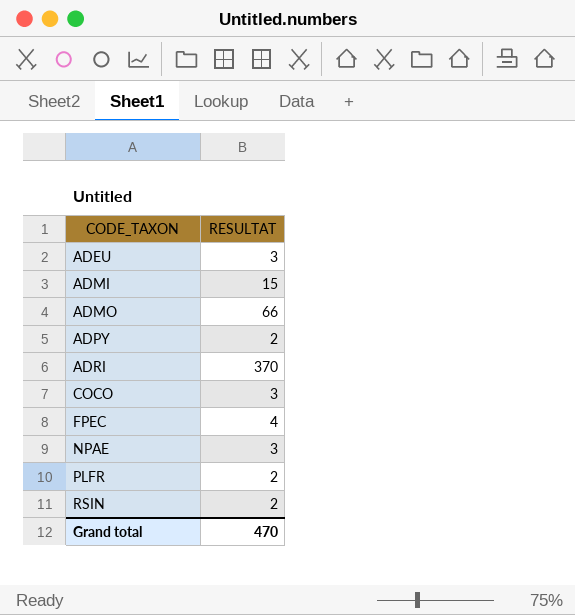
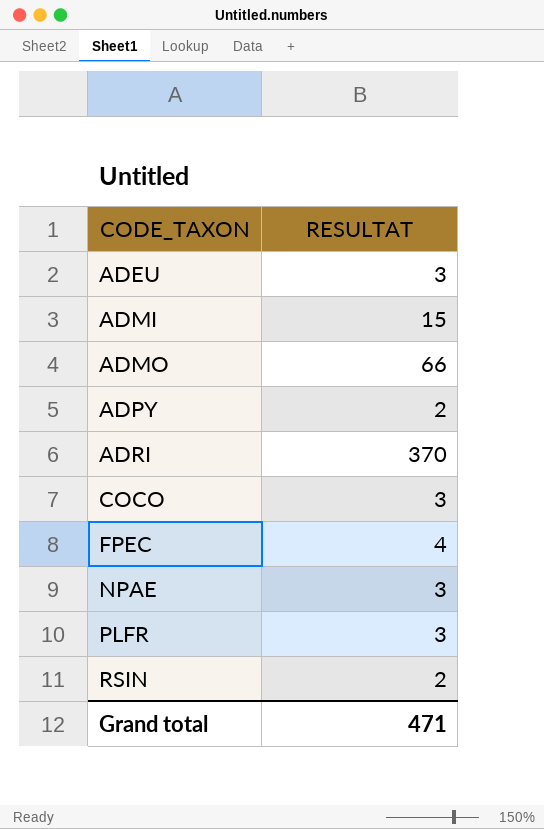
PLFR | RESULTAT: 2 -> 3
Grand total | RESULTAT: 470 -> 471

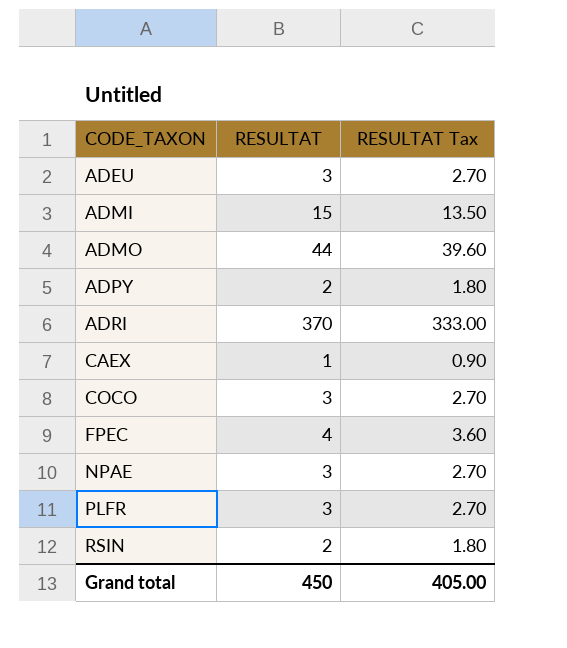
column RESULTAT Tax | formula: none -> [RESULTAT] * 0.9
ADMO | RESULTAT: 66 -> 44
row CAEX: none -> 1 | 0.90
Grand total | RESULTAT: 471 -> 450

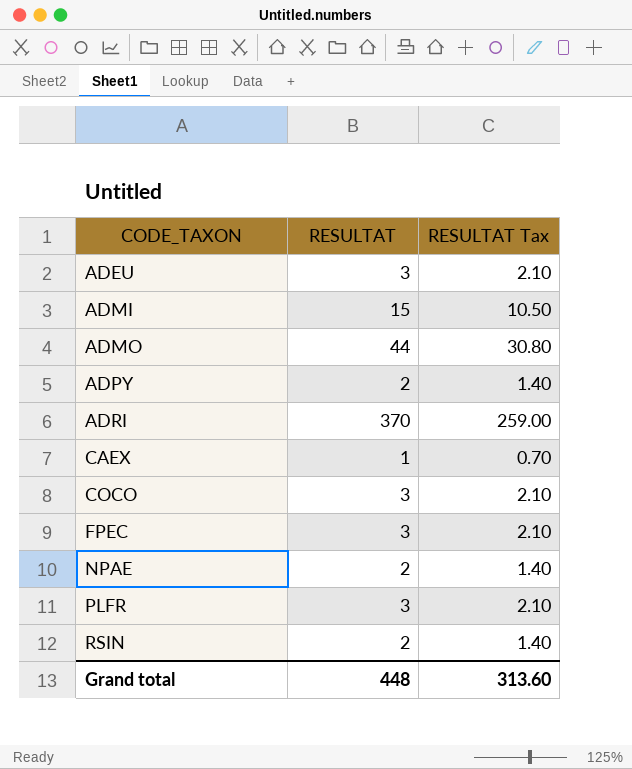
column RESULTAT Tax | formula: [RESULTAT] * 0.9 -> [RESULTAT] * 0.7
FPEC | RESULTAT: 4 -> 3
NPAE | RESULTAT: 3 -> 2
Grand total | RESULTAT: 450 -> 448
Grand total | RESULTAT Tax: 405.00 -> 313.60

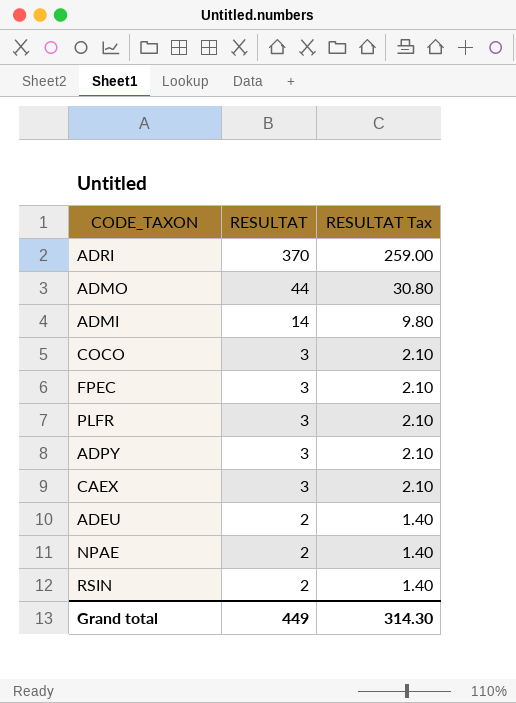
row order: CODE_TAXON ascending -> RESULTAT descending
ADMI | RESULTAT: 15 -> 14
ADMI | RESULTAT Tax: 10.50 -> 9.80
ADPY | RESULTAT: 2 -> 3
ADPY | RESULTAT Tax: 1.40 -> 2.10
CAEX | RESULTAT: 1 -> 3
CAEX | RESULTAT Tax: 0.70 -> 2.10
ADEU | RESULTAT: 3 -> 2
ADEU | RESULTAT Tax: 2.10 -> 1.40
Grand total | RESULTAT: 448 -> 449
Grand total | RESULTAT Tax: 313.60 -> 314.30

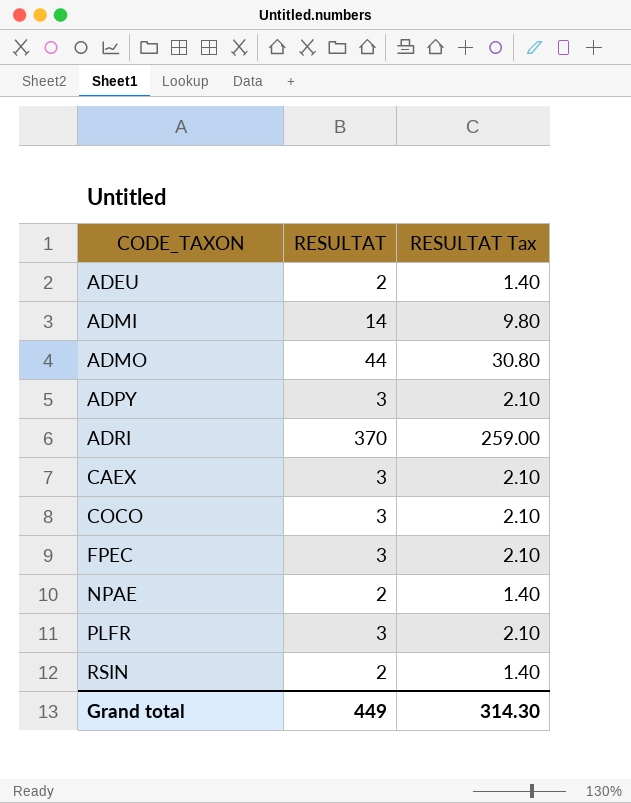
row order: RESULTAT descending -> CODE_TAXON ascending

